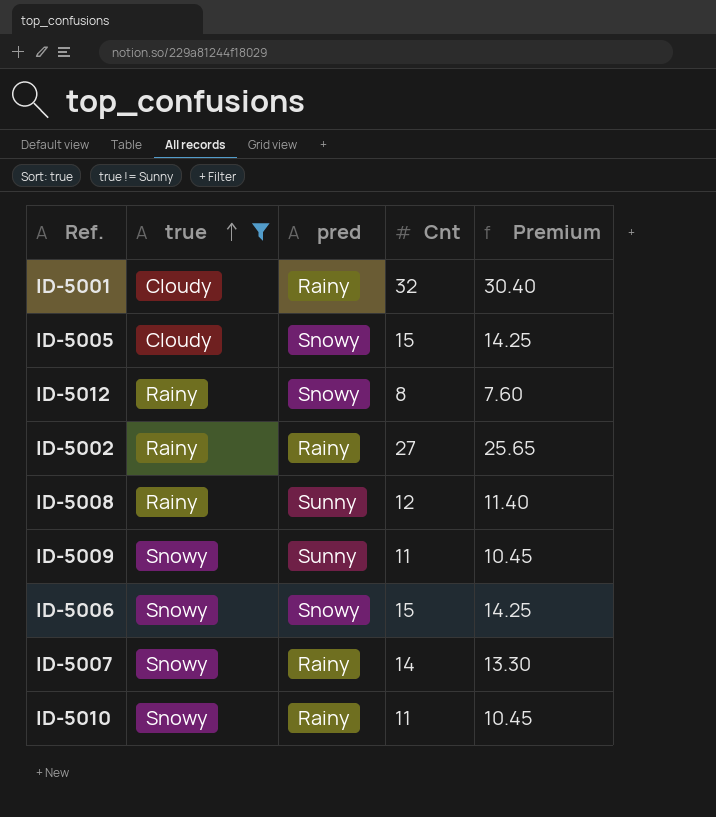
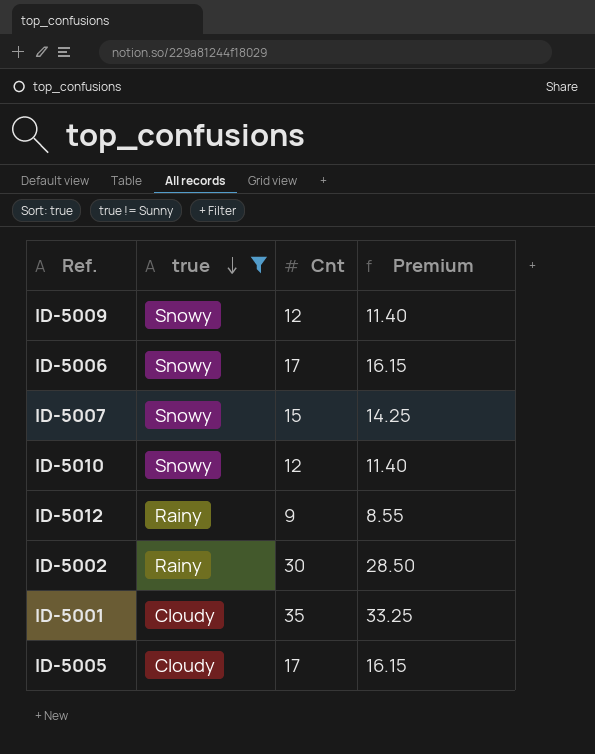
row order: true ascending -> true descending
column pred | position: 3 -> none
row ID-5008: Rainy | Sunny | 12 | 11.40 -> none
ID-5009 | Cnt: 11 -> 12
ID-5009 | Premium: 10.45 -> 11.40
ID-5006 | Cnt: 15 -> 17
ID-5006 | Premium: 14.25 -> 16.15
ID-5007 | Cnt: 14 -> 15
ID-5007 | Premium: 13.30 -> 14.25
ID-5010 | Cnt: 11 -> 12
ID-5010 | Premium: 10.45 -> 11.40
ID-5012 | Cnt: 8 -> 9
ID-5012 | Premium: 7.60 -> 8.55
ID-5002 | Cnt: 27 -> 30
ID-5002 | Premium: 25.65 -> 28.50
ID-5001 | Cnt: 32 -> 35
ID-5001 | Premium: 30.40 -> 33.25
ID-5005 | Cnt: 15 -> 17
ID-5005 | Premium: 14.25 -> 16.15

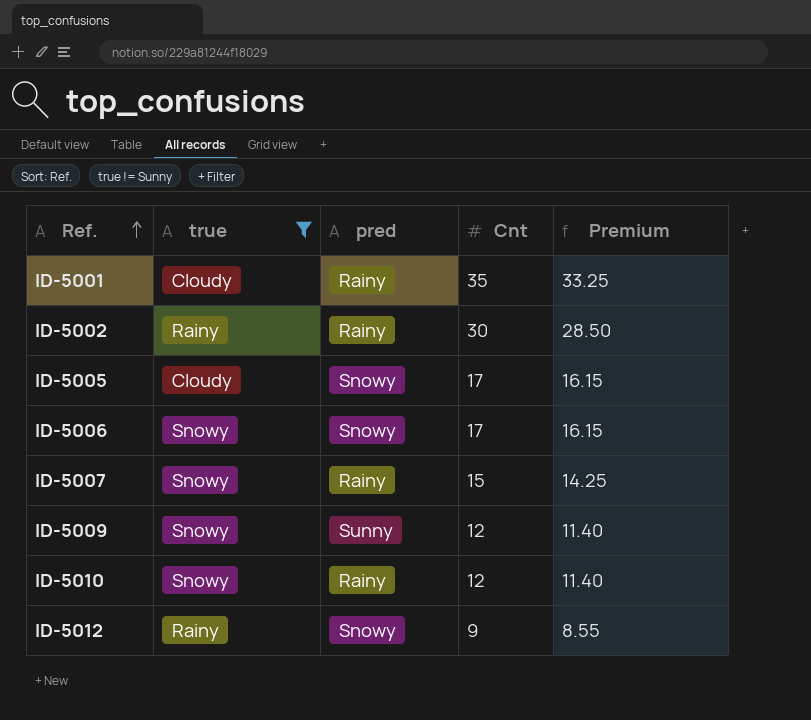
row order: true descending -> Ref. ascending
column pred | position: none -> 3

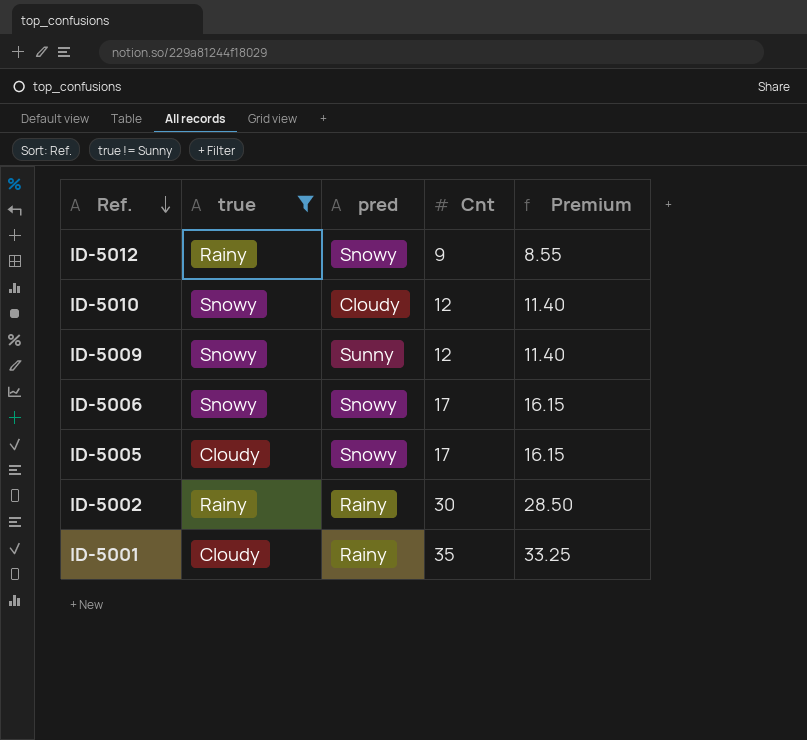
row order: Ref. ascending -> Ref. descending
row ID-5007: Snowy | Rainy | 15 | 14.25 -> none
ID-5010 | pred: Rainy -> Cloudy

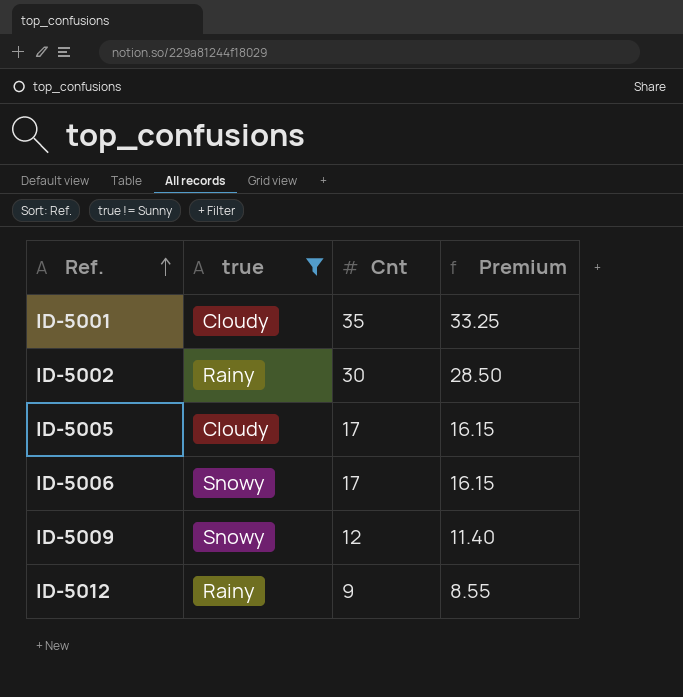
row order: Ref. descending -> Ref. ascending
column pred | position: 3 -> none
row ID-5010: Snowy | Cloudy | 12 | 11.40 -> none

